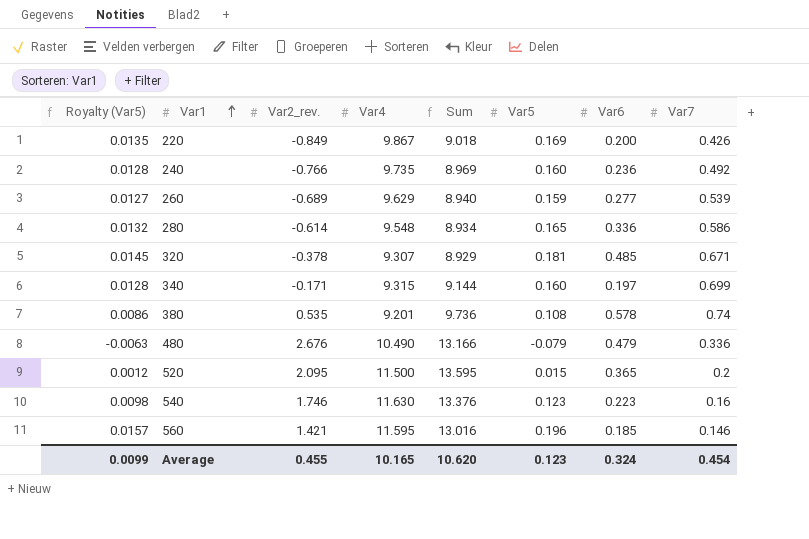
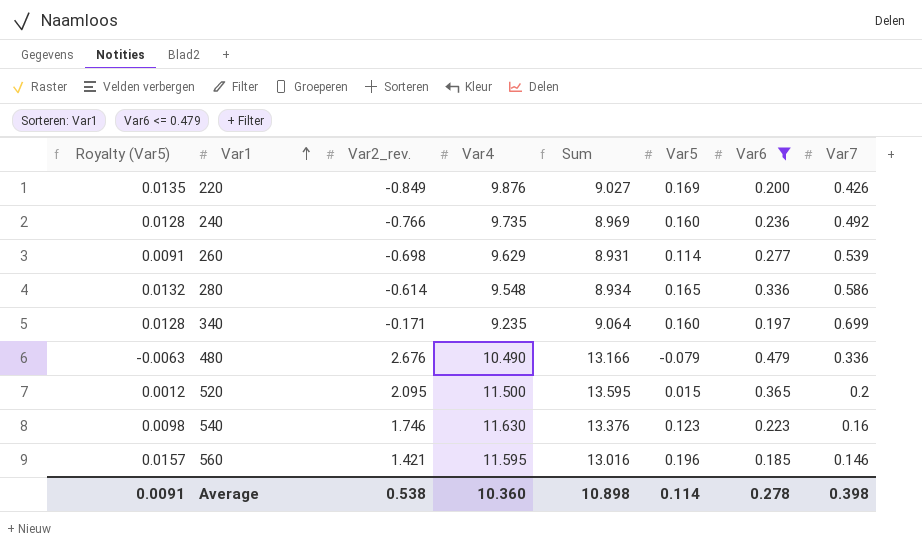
filter: none -> Var6 <= 0.479
220 | Var4: 9.867 -> 9.876
220 | Sum: 9.018 -> 9.027
260 | Royalty (Var5): 0.0127 -> 0.0091
260 | Var2_rev.: -0.689 -> -0.698
260 | Sum: 8.940 -> 8.931
260 | Var5: 0.159 -> 0.114
340 | Var4: 9.315 -> 9.235
340 | Sum: 9.144 -> 9.064
Average | Royalty (Var5): 0.0099 -> 0.0091
Average | Var2_rev.: 0.455 -> 0.538
Average | Var4: 10.165 -> 10.360
Average | Sum: 10.620 -> 10.898
Average | Var5: 0.123 -> 0.114
Average | Var6: 0.324 -> 0.278
Average | Var7: 0.454 -> 0.398

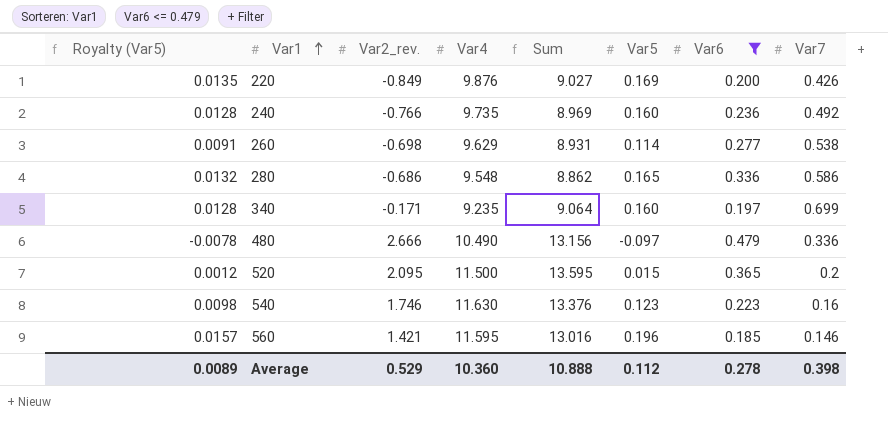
260 | Var7: 0.539 -> 0.538
280 | Var2_rev.: -0.614 -> -0.686
280 | Sum: 8.934 -> 8.862
480 | Royalty (Var5): -0.0063 -> -0.0078
480 | Var2_rev.: 2.676 -> 2.666
480 | Sum: 13.166 -> 13.156
480 | Var5: -0.079 -> -0.097
Average | Royalty (Var5): 0.0091 -> 0.0089
Average | Var2_rev.: 0.538 -> 0.529
Average | Sum: 10.898 -> 10.888
Average | Var5: 0.114 -> 0.112

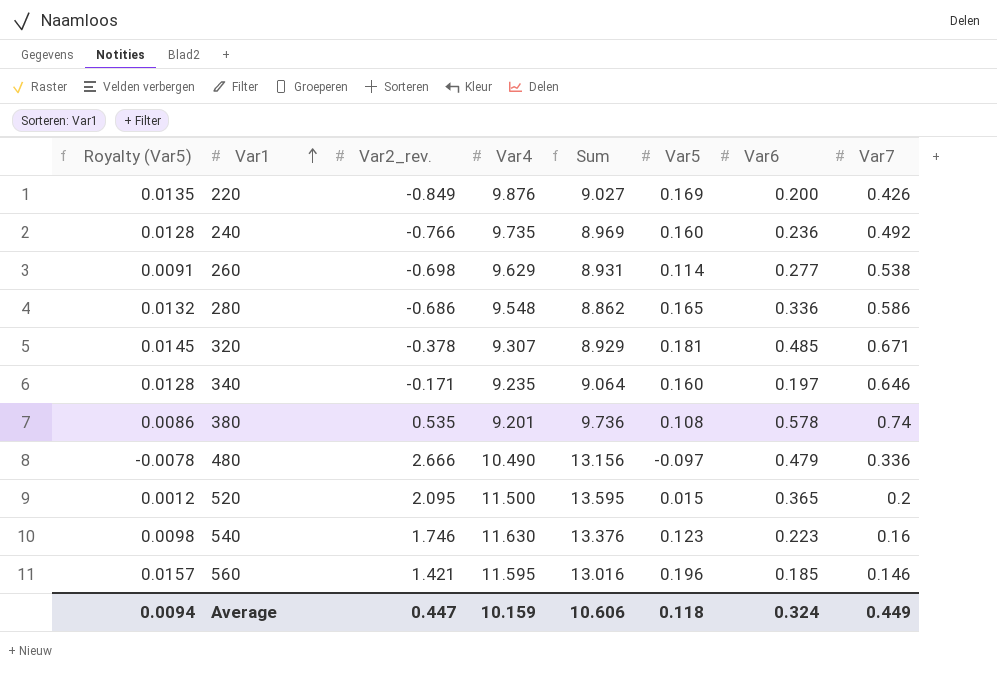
filter: Var6 <= 0.479 -> none
340 | Var7: 0.699 -> 0.646
Average | Royalty (Var5): 0.0089 -> 0.0094
Average | Var2_rev.: 0.529 -> 0.447
Average | Var4: 10.360 -> 10.159
Average | Sum: 10.888 -> 10.606
Average | Var5: 0.112 -> 0.118
Average | Var6: 0.278 -> 0.324
Average | Var7: 0.398 -> 0.449

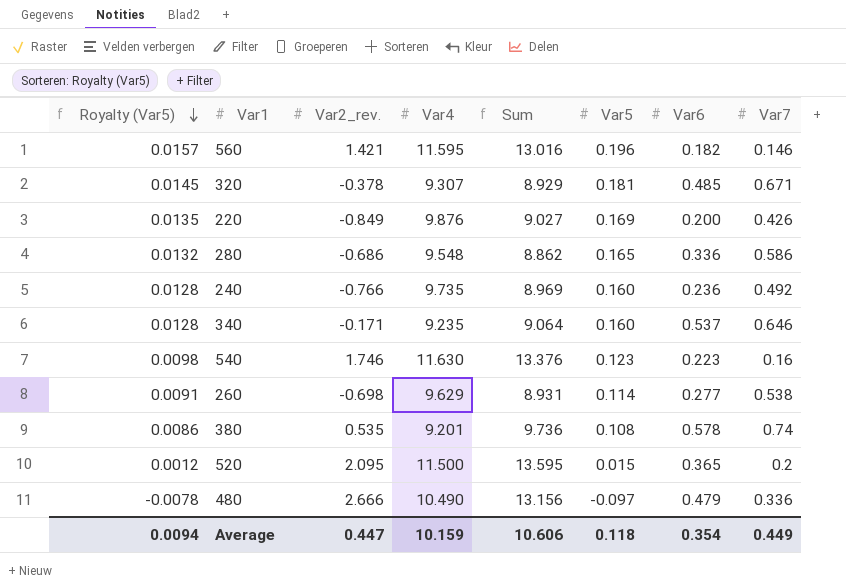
row order: Var1 ascending -> Royalty (Var5) descending
560 | Var6: 0.185 -> 0.182
340 | Var6: 0.197 -> 0.537
Average | Var6: 0.324 -> 0.354

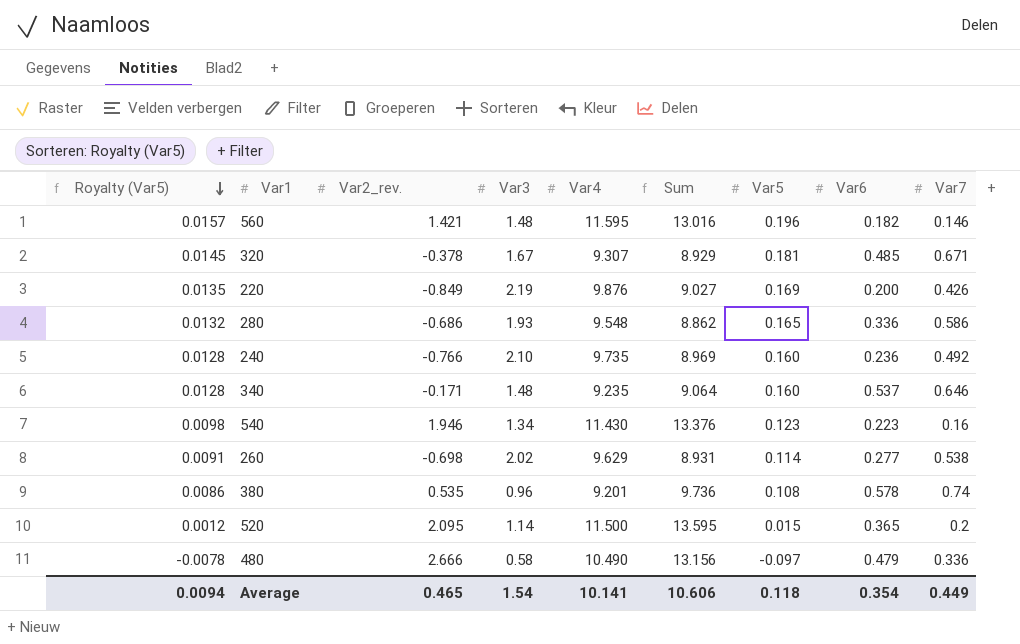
column Var3 | position: none -> 4
540 | Var2_rev.: 1.746 -> 1.946
540 | Var4: 11.630 -> 11.430
Average | Var2_rev.: 0.447 -> 0.465
Average | Var4: 10.159 -> 10.141

